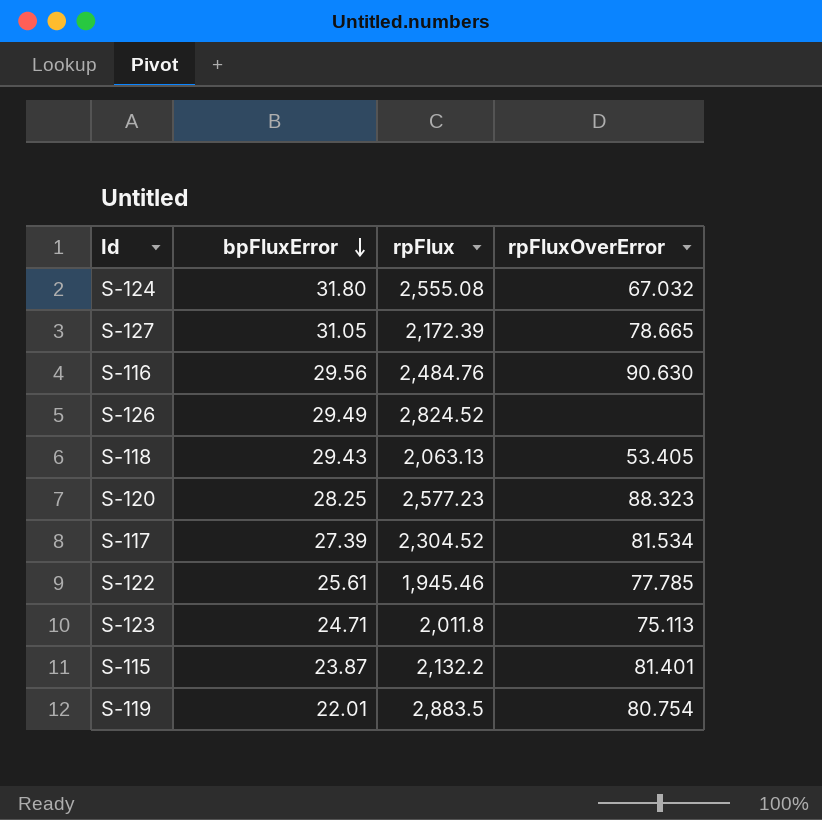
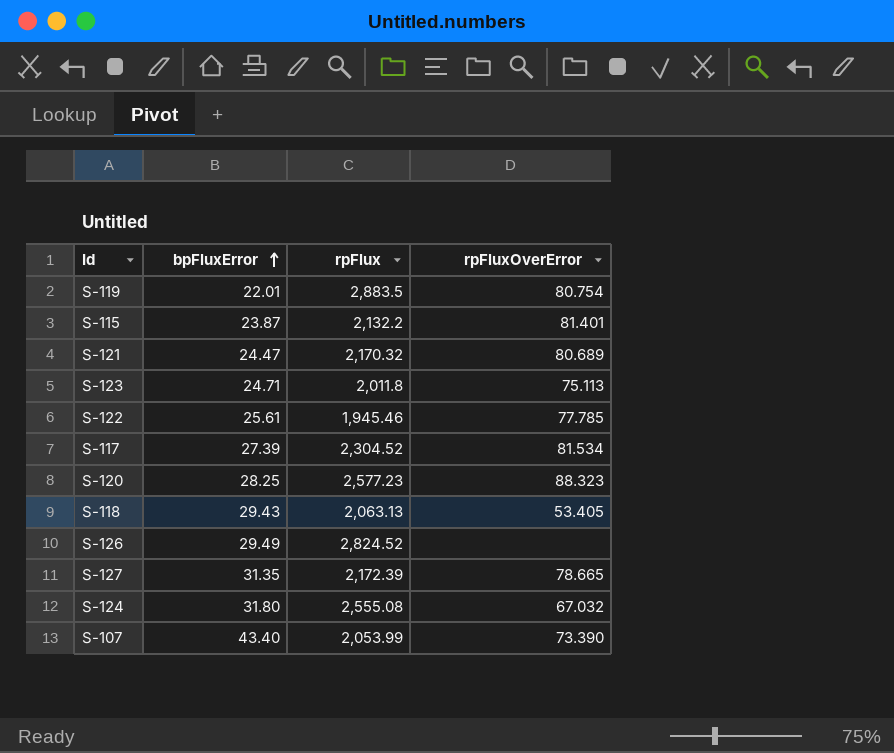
row order: bpFluxError descending -> bpFluxError ascending
row S-116: 29.56 | 2,484.76 | 90.630 -> none
row S-121: none -> 24.47 | 2,170.32 | 80.689
S-127 | bpFluxError: 31.05 -> 31.35
row S-107: none -> 43.40 | 2,053.99 | 73.390

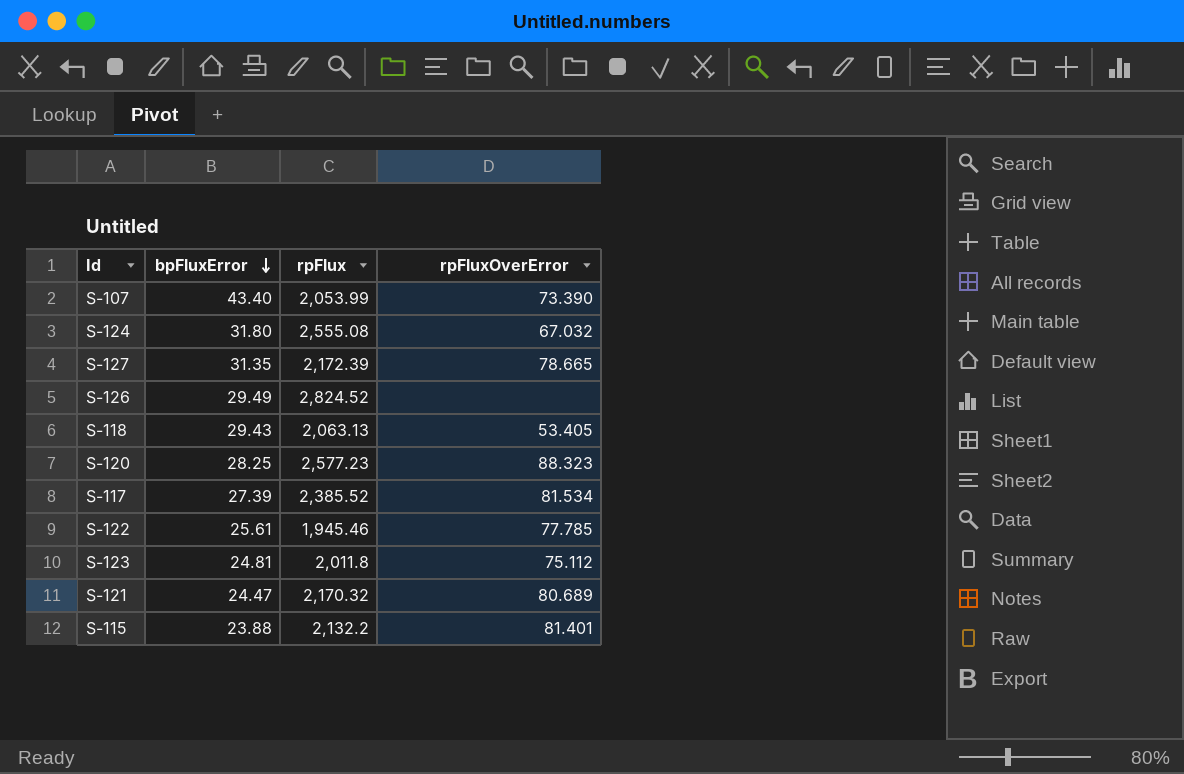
row order: bpFluxError ascending -> bpFluxError descending
row S-119: 22.01 | 2,883.5 | 80.754 -> none
S-117 | rpFlux: 2,304.52 -> 2,385.52
S-123 | bpFluxError: 24.71 -> 24.81
S-123 | rpFluxOverError: 75.113 -> 75.112
S-115 | bpFluxError: 23.87 -> 23.88

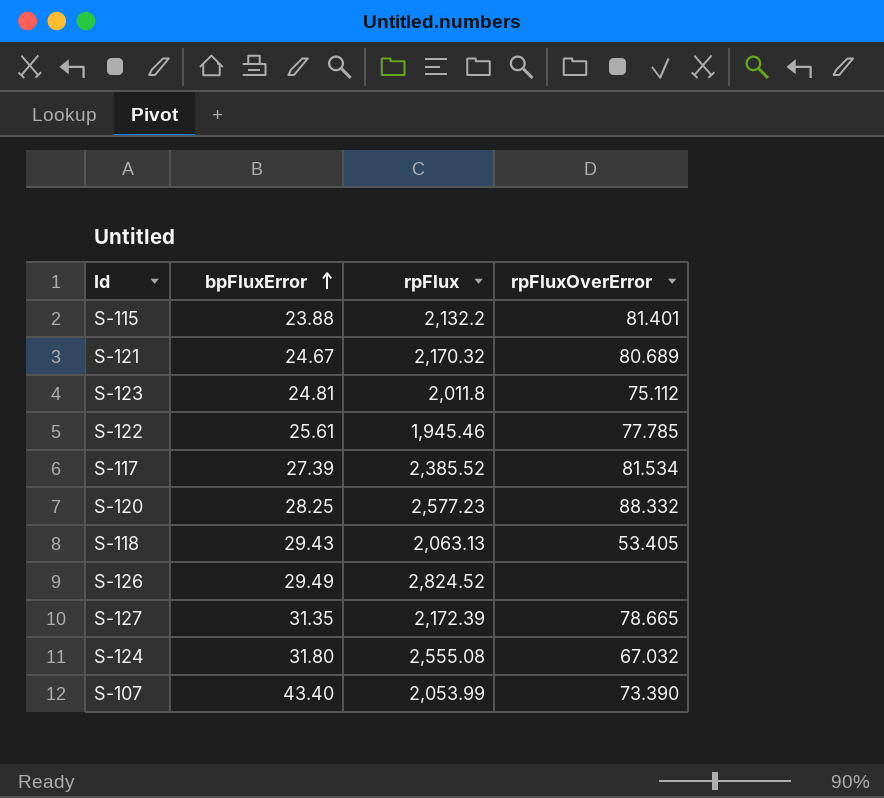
row order: bpFluxError descending -> bpFluxError ascending
S-121 | bpFluxError: 24.47 -> 24.67
S-120 | rpFluxOverError: 88.323 -> 88.332

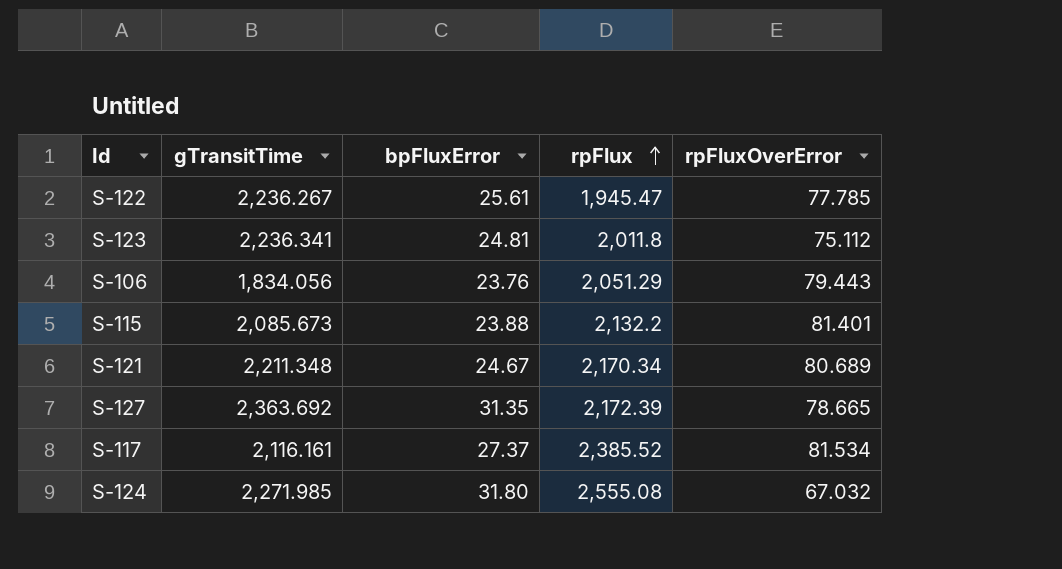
row order: bpFluxError ascending -> rpFlux ascending
column gTransitTime | position: none -> 2
row S-120: 28.25 | 2,577.23 | 88.332 -> none
row S-118: 29.43 | 2,063.13 | 53.405 -> none
row S-126: 29.49 | 2,824.52 | none -> none
row S-107: 43.40 | 2,053.99 | 73.390 -> none
S-122 | rpFlux: 1,945.46 -> 1,945.47
row S-106: none -> 1,834.056 | 23.76 | 2,051.29 | 79.443
S-121 | rpFlux: 2,170.32 -> 2,170.34
S-117 | bpFluxError: 27.39 -> 27.37

